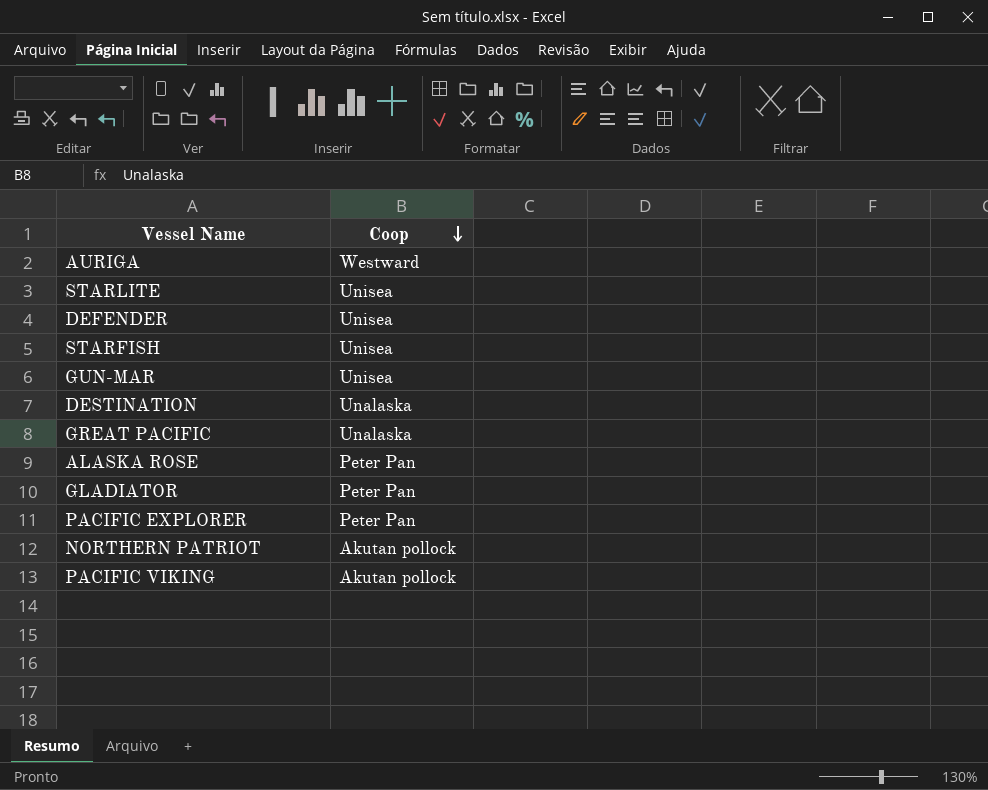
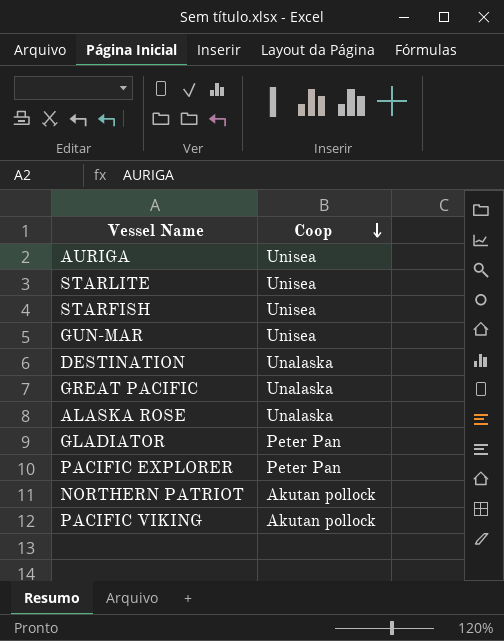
row DEFENDER: Unisea -> none
AURIGA | Coop: Westward -> Unisea
ALASKA ROSE | Coop: Peter Pan -> Unalaska

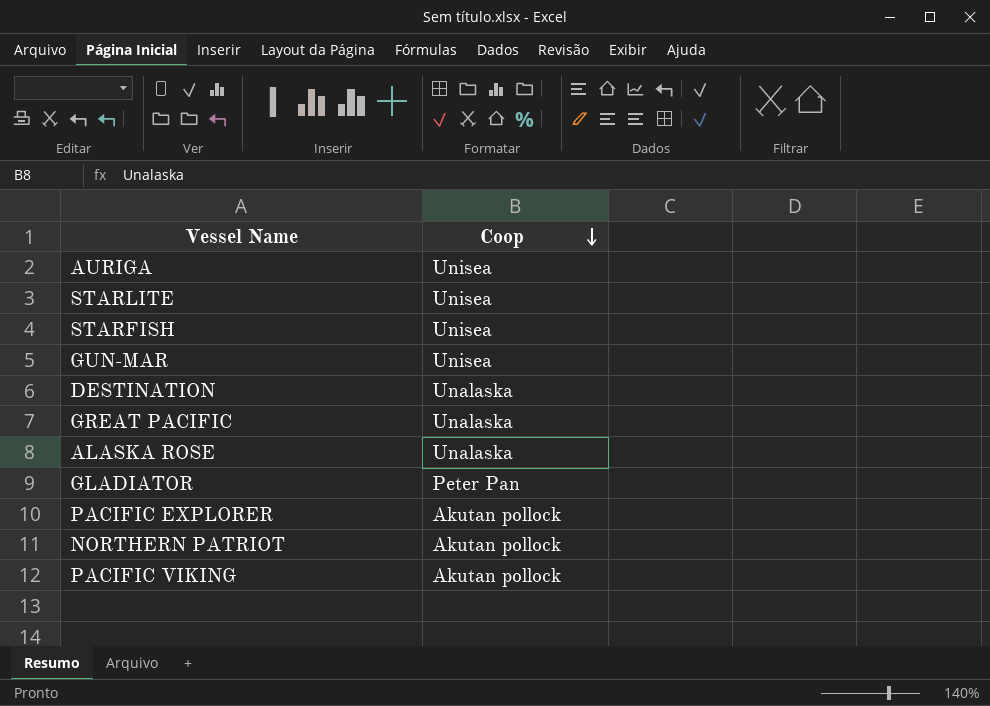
PACIFIC EXPLORER | Coop: Peter Pan -> Akutan pollock

